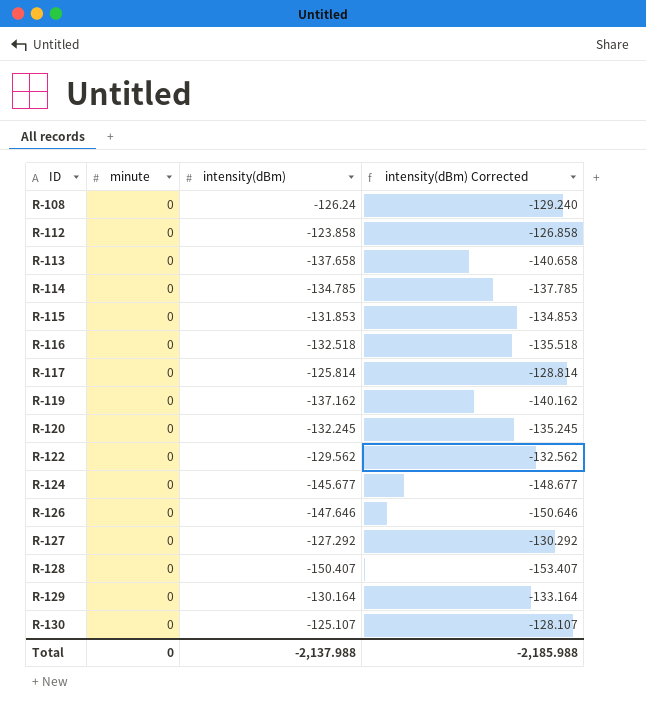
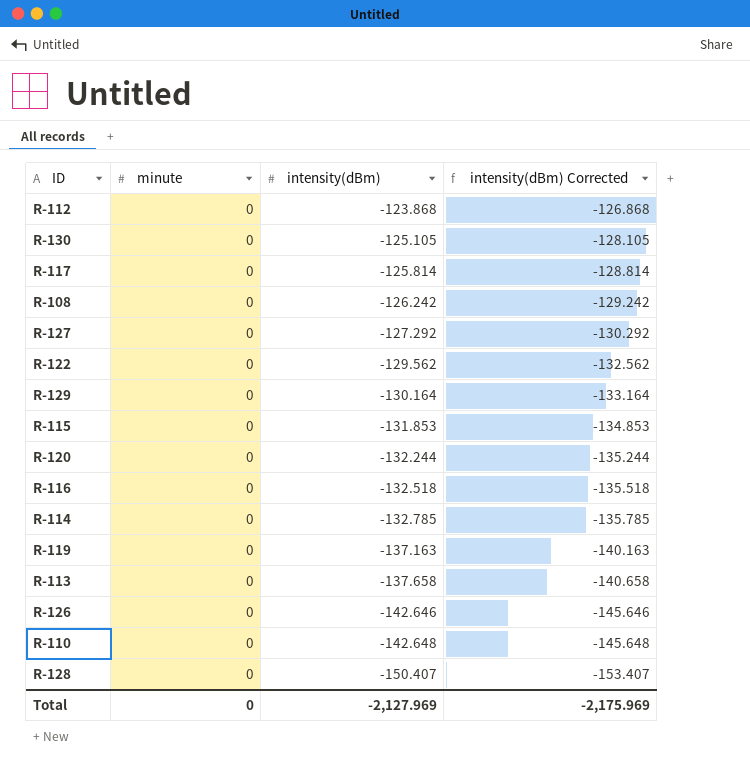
row order: ID ascending -> intensity(dBm) descending
row R-124: 0 | -145.677 | -148.677 -> none
R-112 | intensity(dBm): -123.858 -> -123.868
R-112 | intensity(dBm) Corrected: -126.858 -> -126.868
R-130 | intensity(dBm): -125.107 -> -125.105
R-130 | intensity(dBm) Corrected: -128.107 -> -128.105
R-108 | intensity(dBm): -126.24 -> -126.242
R-108 | intensity(dBm) Corrected: -129.240 -> -129.242
R-120 | intensity(dBm): -132.245 -> -132.244
R-120 | intensity(dBm) Corrected: -135.245 -> -135.244
R-114 | intensity(dBm): -134.785 -> -132.785
R-114 | intensity(dBm) Corrected: -137.785 -> -135.785
R-119 | intensity(dBm): -137.162 -> -137.163
R-119 | intensity(dBm) Corrected: -140.162 -> -140.163
R-126 | intensity(dBm): -147.646 -> -142.646
R-126 | intensity(dBm) Corrected: -150.646 -> -145.646
row R-110: none -> 0 | -142.648 | -145.648
Total | intensity(dBm): -2,137.988 -> -2,127.969
Total | intensity(dBm) Corrected: -2,185.988 -> -2,175.969

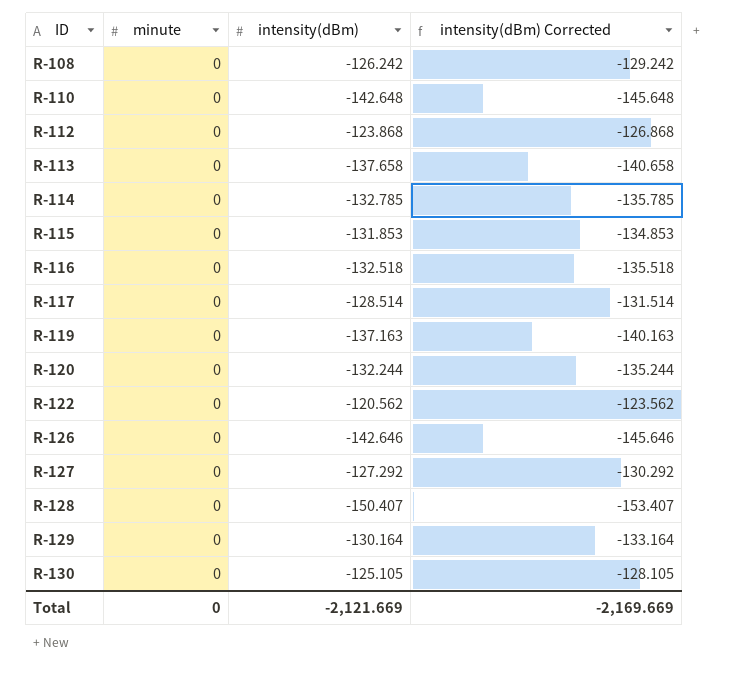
row order: intensity(dBm) descending -> ID ascending
R-117 | intensity(dBm): -125.814 -> -128.514
R-117 | intensity(dBm) Corrected: -128.814 -> -131.514
R-122 | intensity(dBm): -129.562 -> -120.562
R-122 | intensity(dBm) Corrected: -132.562 -> -123.562
Total | intensity(dBm): -2,127.969 -> -2,121.669
Total | intensity(dBm) Corrected: -2,175.969 -> -2,169.669

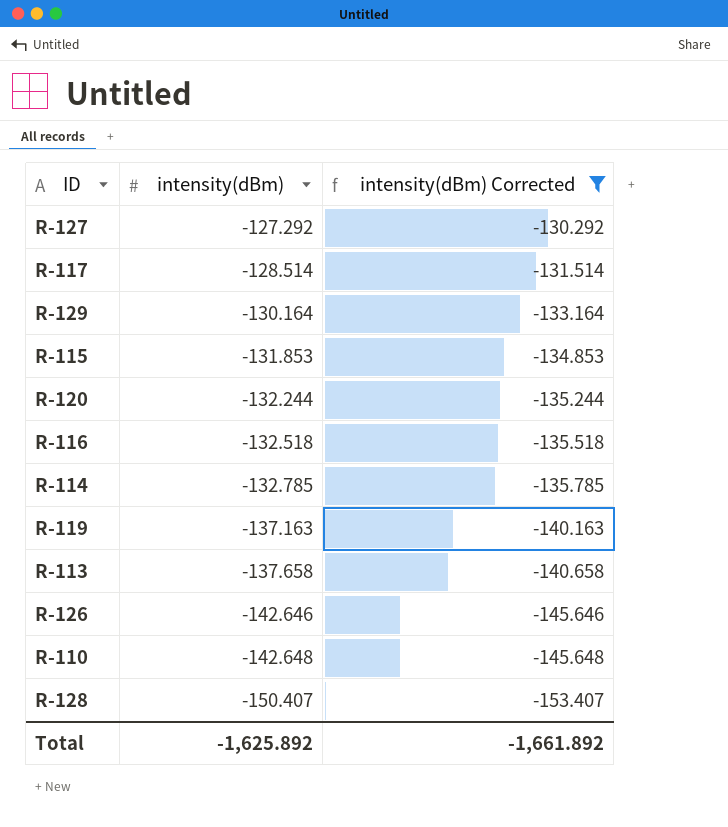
filter: none -> intensity(dBm) Corrected <= -130.292
row order: ID ascending -> intensity(dBm) descending
column minute | position: 2 -> none
Total | intensity(dBm): -2,121.669 -> -1,625.892
Total | intensity(dBm) Corrected: -2,169.669 -> -1,661.892

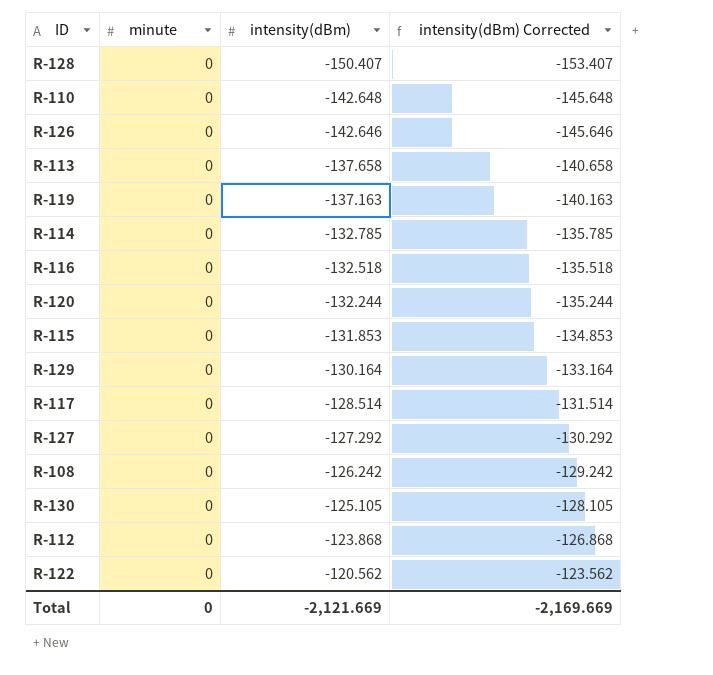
filter: intensity(dBm) Corrected <= -130.292 -> none
row order: intensity(dBm) descending -> intensity(dBm) ascending
column minute | position: none -> 2
Total | intensity(dBm): -1,625.892 -> -2,121.669
Total | intensity(dBm) Corrected: -1,661.892 -> -2,169.669

